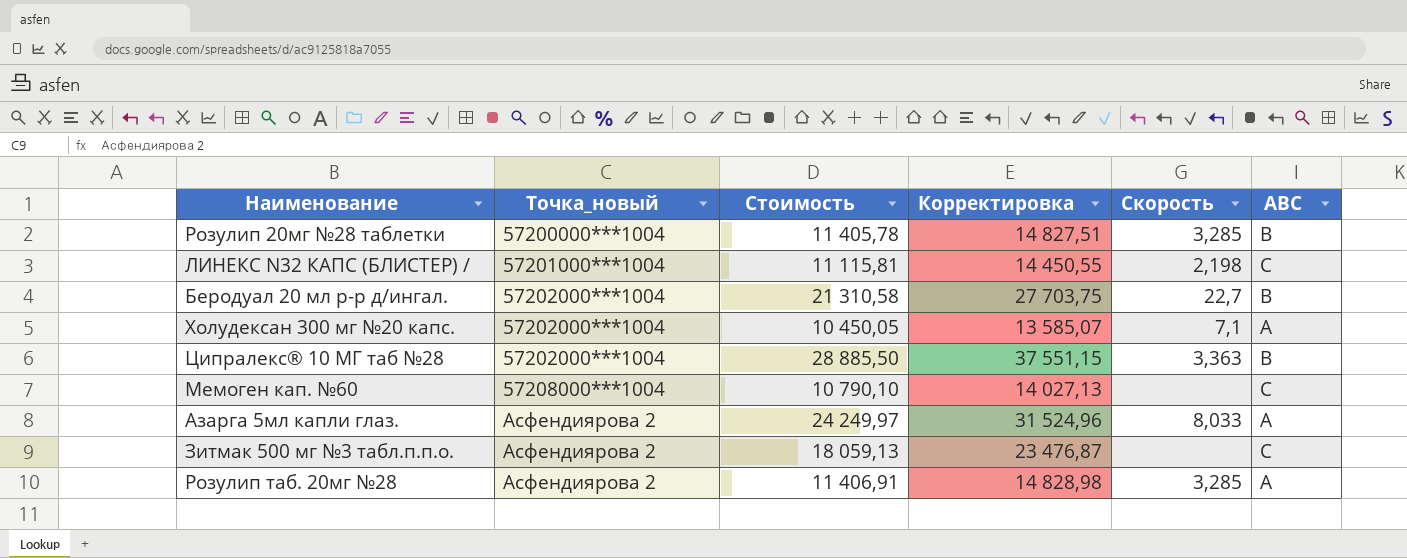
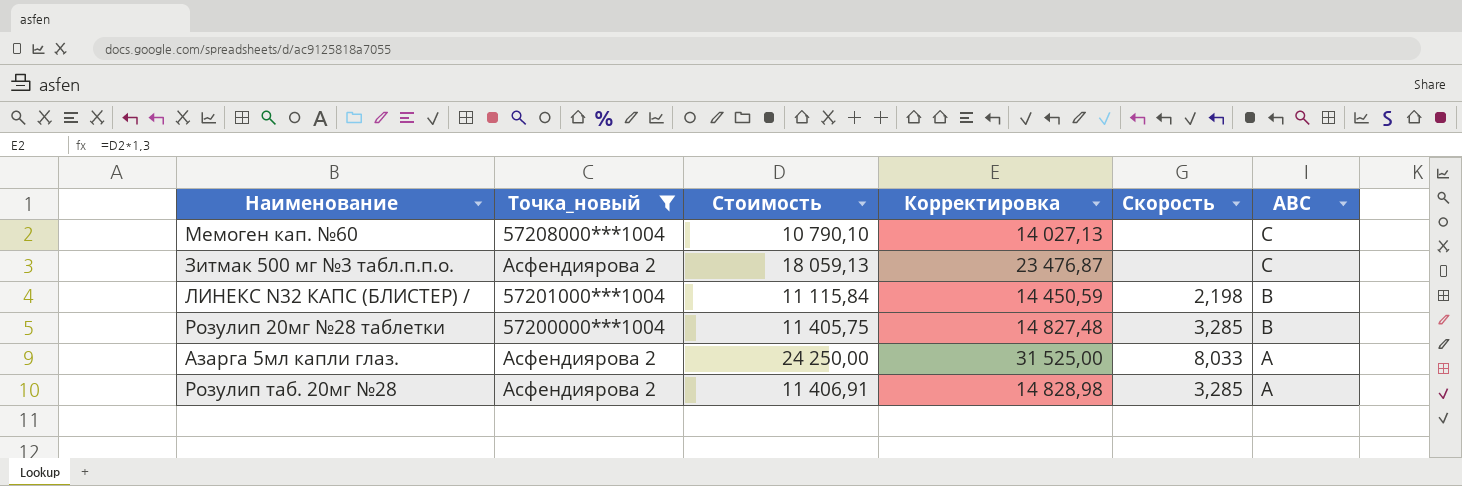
filter: none -> Точка_новый != 57202000***1004
row order: Точка_новый ascending -> ABC descending
ЛИНЕКС N32 КАПС (БЛИСТЕР) / | Стоимость: 11 115,81 -> 11 115,84
ЛИНЕКС N32 КАПС (БЛИСТЕР) / | Корректировка: 14 450,55 -> 14 450,59
ЛИНЕКС N32 КАПС (БЛИСТЕР) / | ABC: C -> B
Розулип 20мг №28 таблетки | Стоимость: 11 405,78 -> 11 405,75
Розулип 20мг №28 таблетки | Корректировка: 14 827,51 -> 14 827,48
Азарга 5мл капли глаз. | Стоимость: 24 249,97 -> 24 250,00
Азарга 5мл капли глаз. | Корректировка: 31 524,96 -> 31 525,00

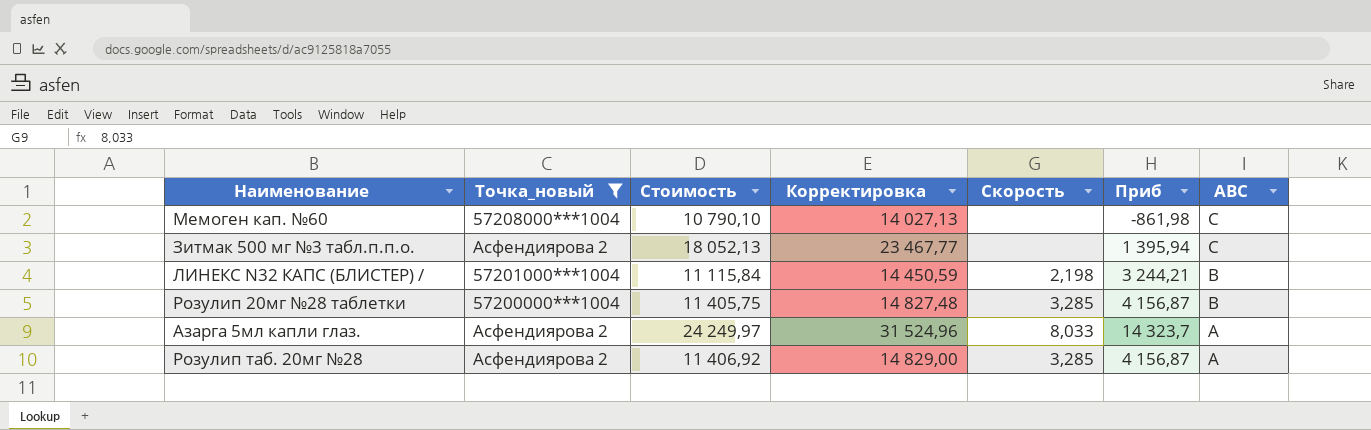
column Приб | position: none -> 6
Зитмак 500 мг №3 табл.п.п.о. | Стоимость: 18 059,13 -> 18 052,13
Зитмак 500 мг №3 табл.п.п.о. | Корректировка: 23 476,87 -> 23 467,77
Азарга 5мл капли глаз. | Стоимость: 24 250,00 -> 24 249,97
Азарга 5мл капли глаз. | Корректировка: 31 525,00 -> 31 524,96
Розулип таб. 20мг №28 | Стоимость: 11 406,91 -> 11 406,92
Розулип таб. 20мг №28 | Корректировка: 14 828,98 -> 14 829,00

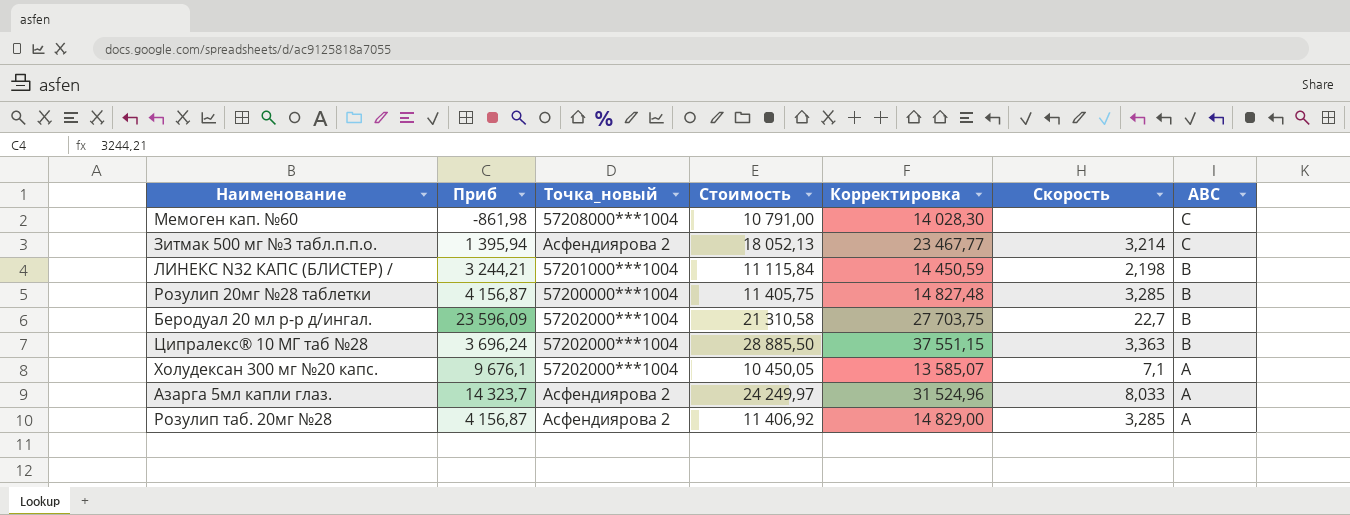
filter: Точка_новый != 57202000***1004 -> none
column Приб | position: 6 -> 2
Мемоген кап. №60 | Стоимость: 10 790,10 -> 10 791,00
Мемоген кап. №60 | Корректировка: 14 027,13 -> 14 028,30
Зитмак 500 мг №3 табл.п.п.о. | Скорость: none -> 3,214

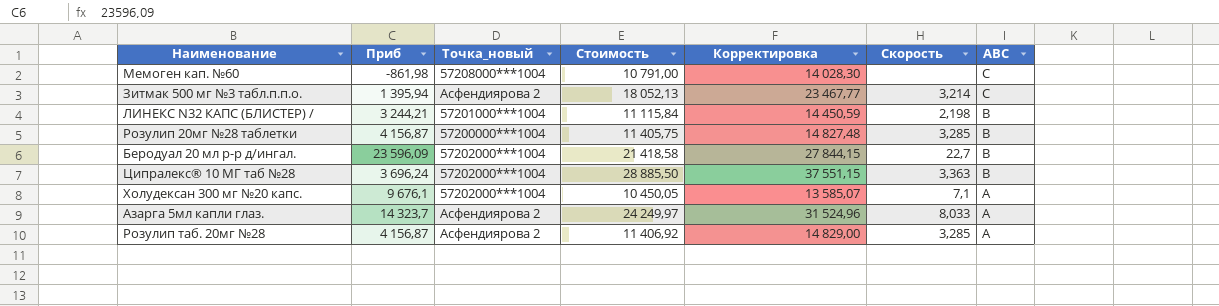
Беродуал 20 мл р-р д/ингал. | Стоимость: 21 310,58 -> 21 418,58
Беродуал 20 мл р-р д/ингал. | Корректировка: 27 703,75 -> 27 844,15

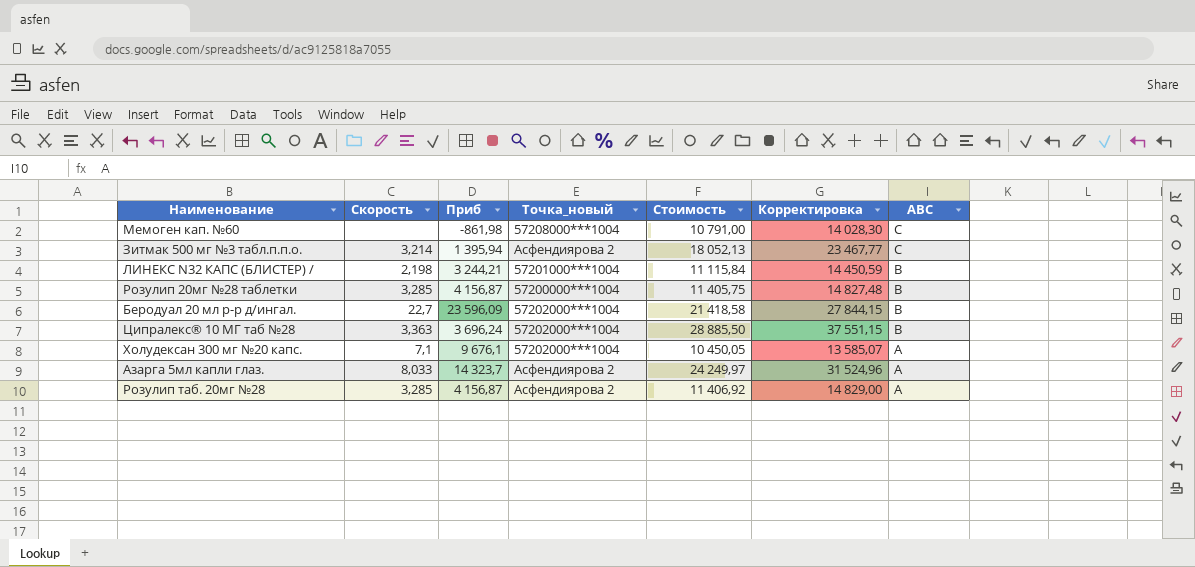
column Скорость | position: 6 -> 2

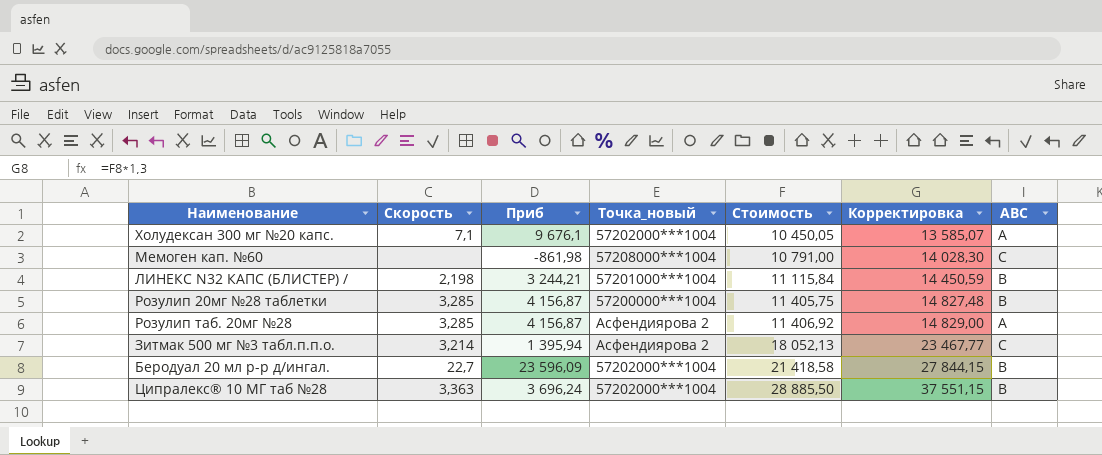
row order: ABC descending -> Стоимость ascending
row Азарга 5мл капли глаз.: 8,033 | 14 323,7 | Асфендиярова 2 | 24 249,97 | 31 524,96 | A -> none

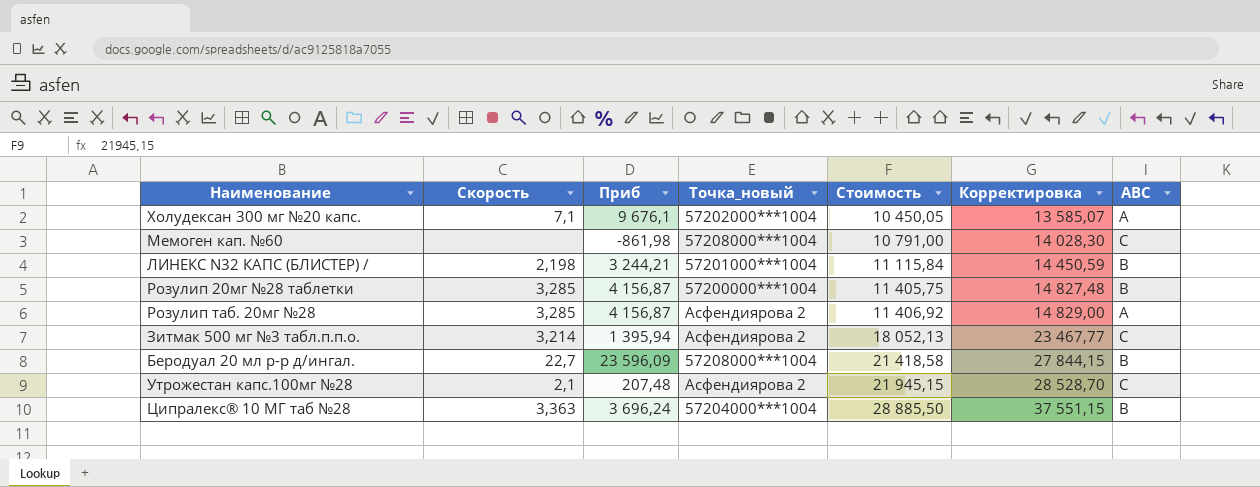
Беродуал 20 мл р-р д/ингал. | Точка_новый: 57202000***1004 -> 57208000***1004
row Утрожестан капс.100мг №28: none -> 2,1 | 207,48 | Асфендиярова 2 | 21 945,15 | 28 528,70 | C
Ципралекс® 10 МГ таб №28 | Точка_новый: 57202000***1004 -> 57204000***1004

